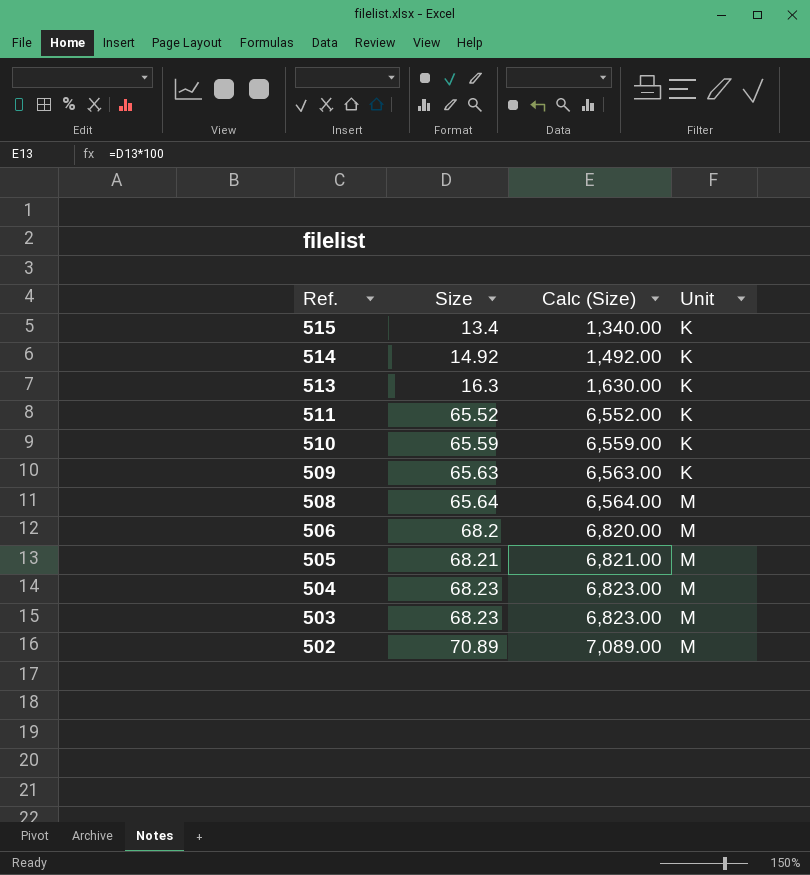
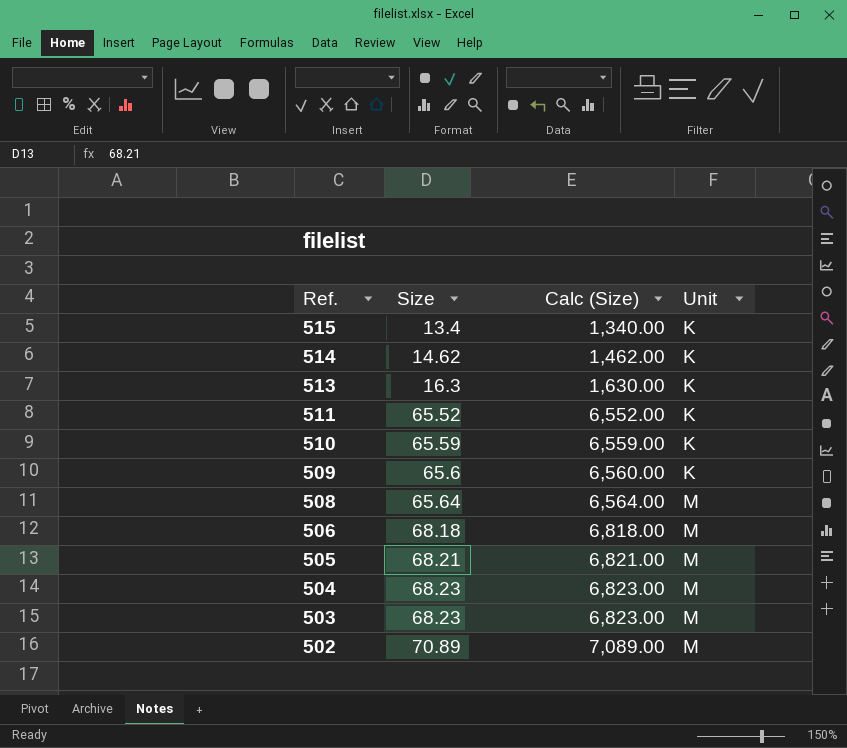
514 | Size: 14.92 -> 14.62
514 | Calc (Size): 1,492.00 -> 1,462.00
509 | Size: 65.63 -> 65.6
509 | Calc (Size): 6,563.00 -> 6,560.00
506 | Size: 68.2 -> 68.18
506 | Calc (Size): 6,820.00 -> 6,818.00

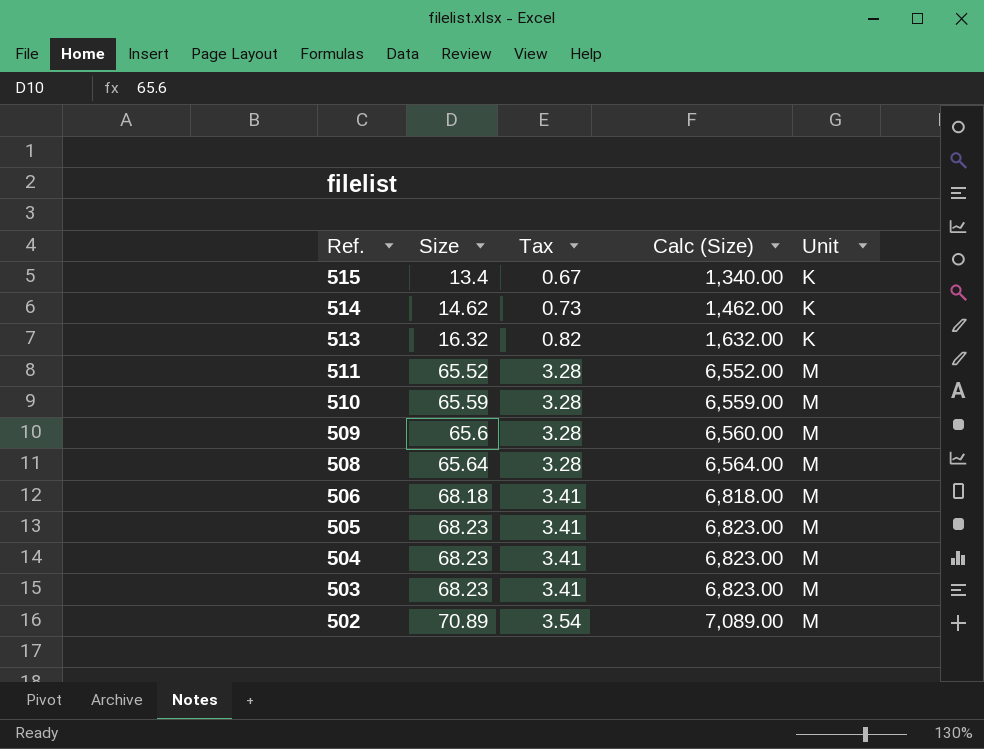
column Tax | formula: none -> [Size] * 0.05
513 | Size: 16.3 -> 16.32
513 | Calc (Size): 1,630.00 -> 1,632.00
511 | Unit: K -> M
510 | Unit: K -> M
509 | Unit: K -> M
505 | Size: 68.21 -> 68.23
505 | Calc (Size): 6,821.00 -> 6,823.00

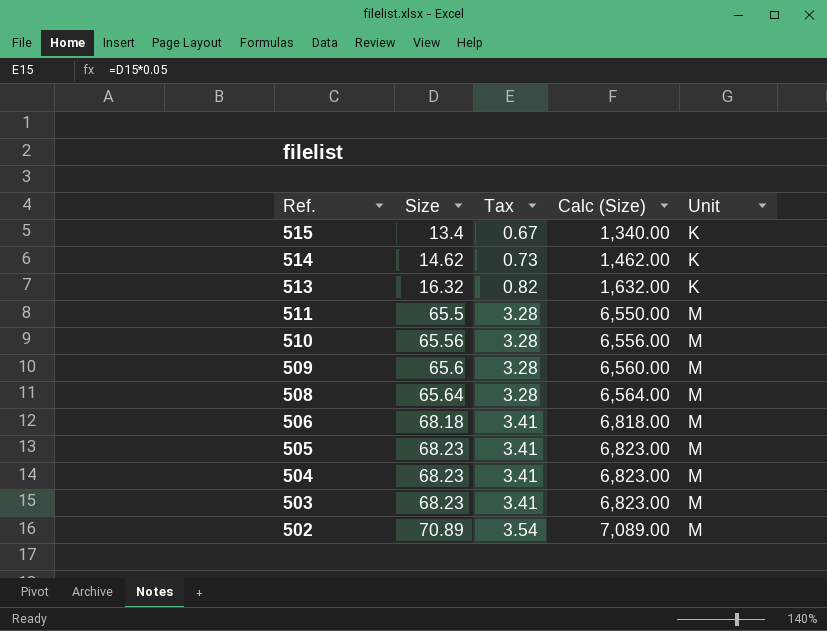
511 | Size: 65.52 -> 65.5
511 | Calc (Size): 6,552.00 -> 6,550.00
510 | Size: 65.59 -> 65.56
510 | Calc (Size): 6,559.00 -> 6,556.00

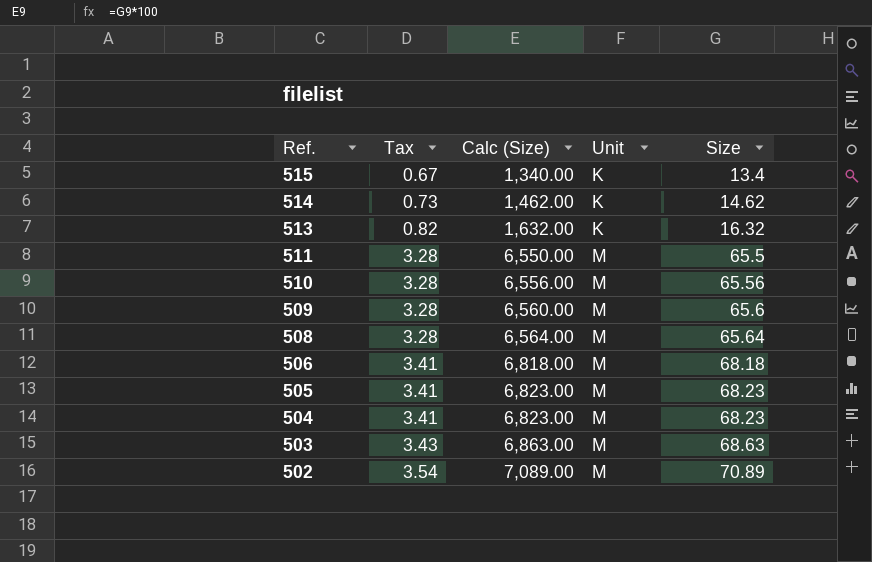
column Size | position: 2 -> 5
503 | Tax: 3.41 -> 3.43
503 | Calc (Size): 6,823.00 -> 6,863.00
503 | Size: 68.23 -> 68.63

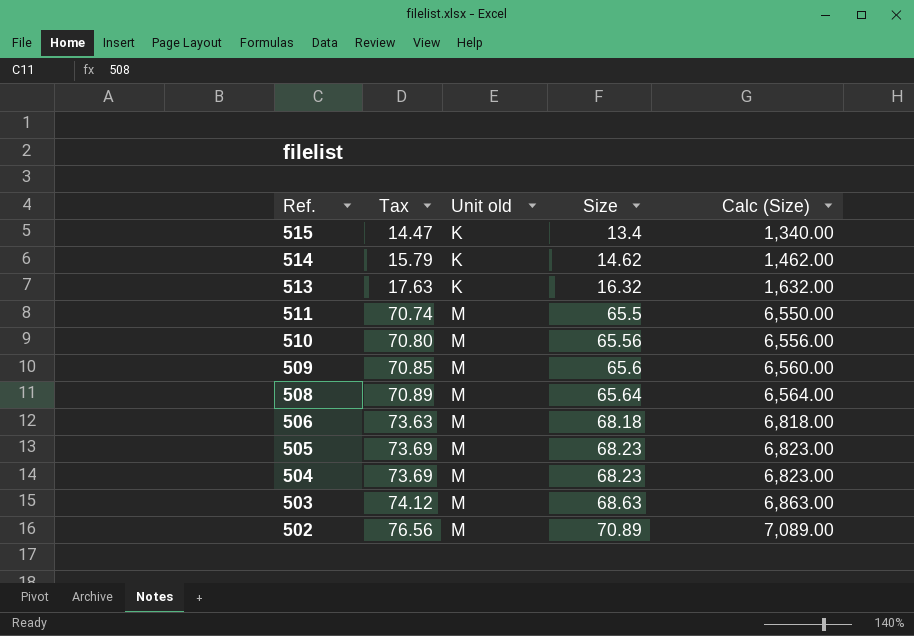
column Tax | formula: [Size] * 0.05 -> [Size] * 1.08
column name: Unit -> Unit old
column Calc (Size) | position: 3 -> 5

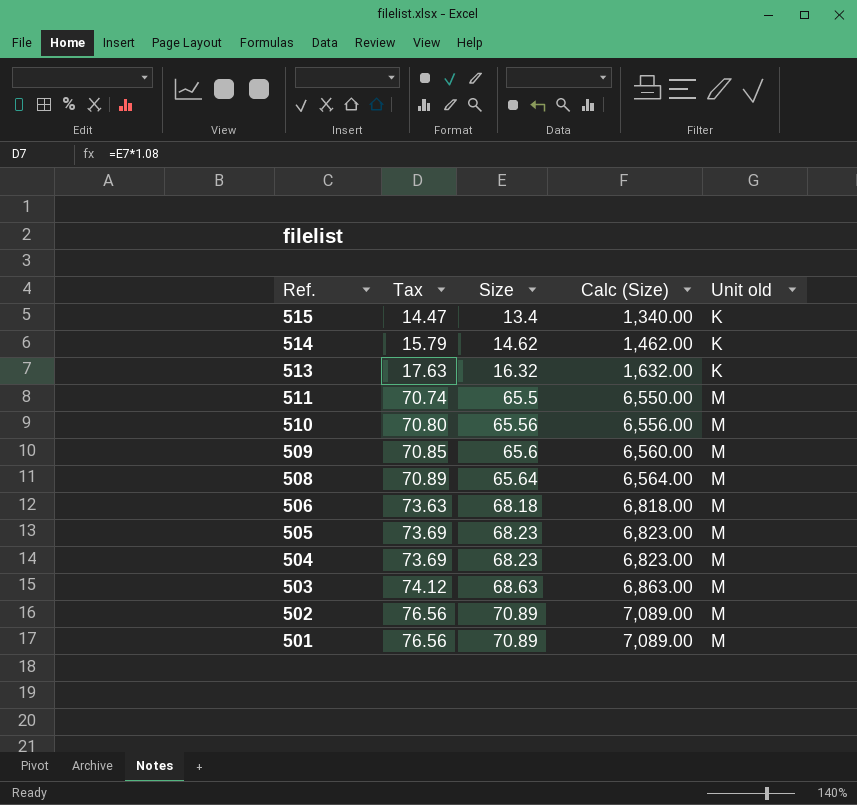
column Unit old | position: 3 -> 5
row 501: none -> 76.56 | 70.89 | 7,089.00 | M

